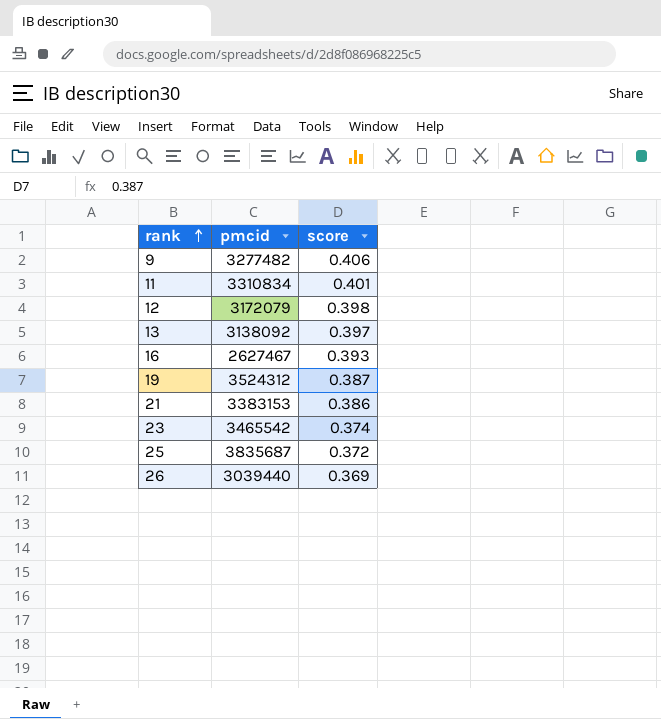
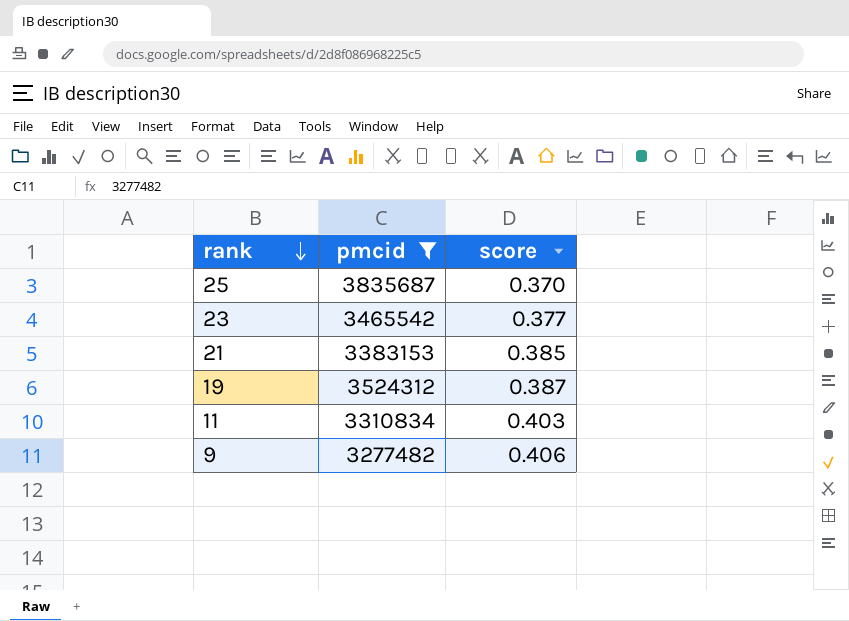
filter: none -> pmcid >= 3277482
row order: rank ascending -> rank descending
25 | score: 0.372 -> 0.370
23 | score: 0.374 -> 0.377
21 | score: 0.386 -> 0.385
11 | score: 0.401 -> 0.403

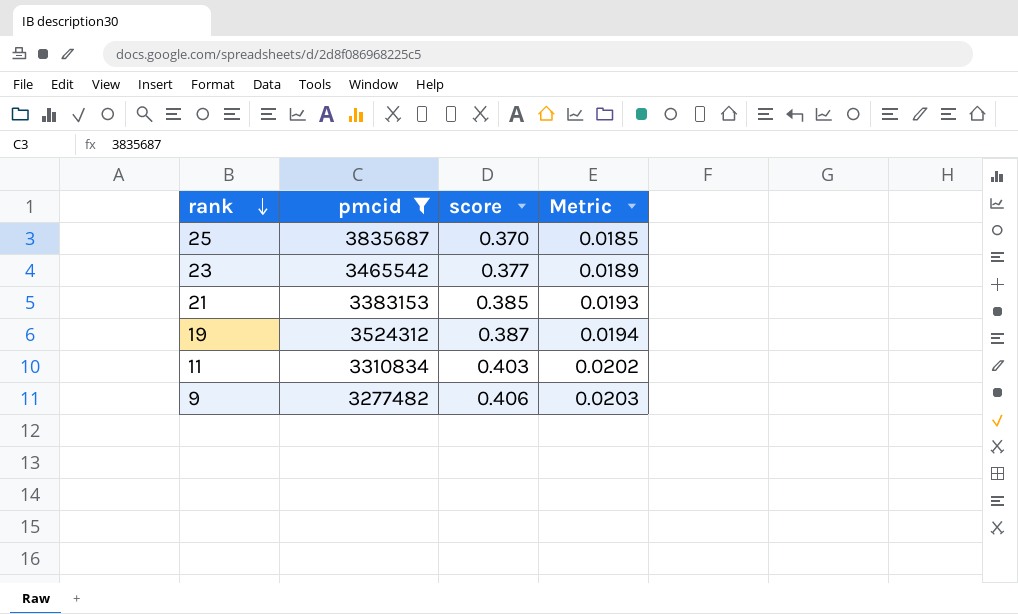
column Metric | formula: none -> [score] * 0.05

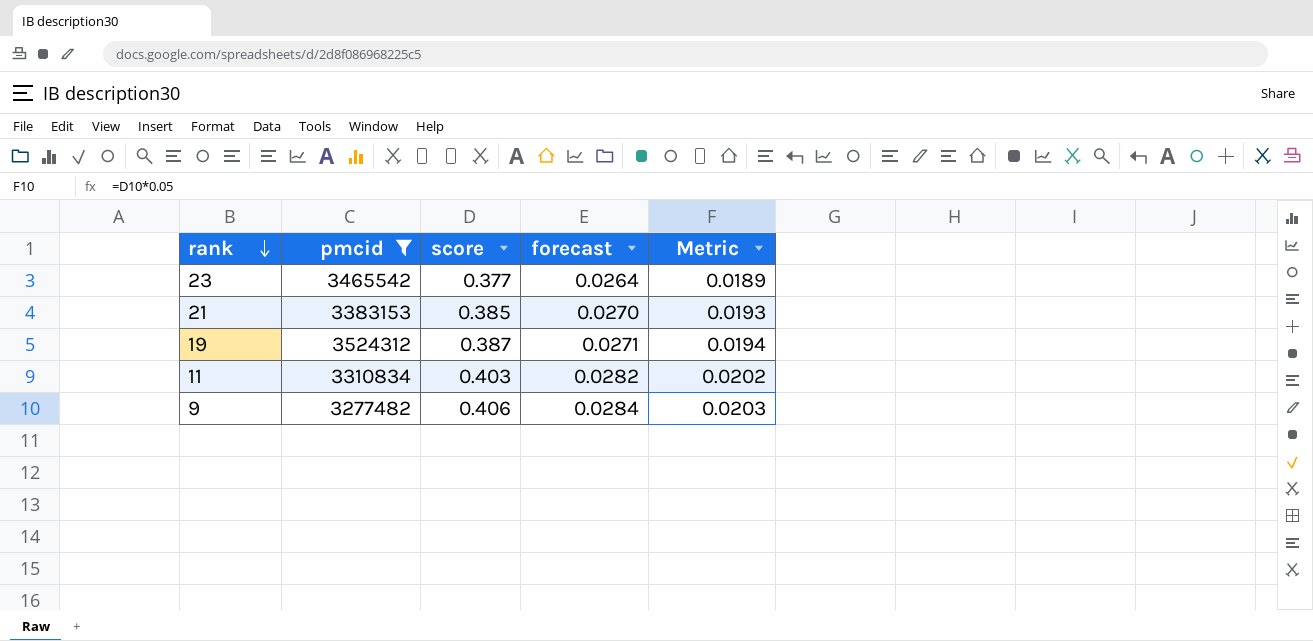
column forecast | formula: none -> [score] * 0.07
row 25: 3835687 | 0.370 | 0.0185 -> none

